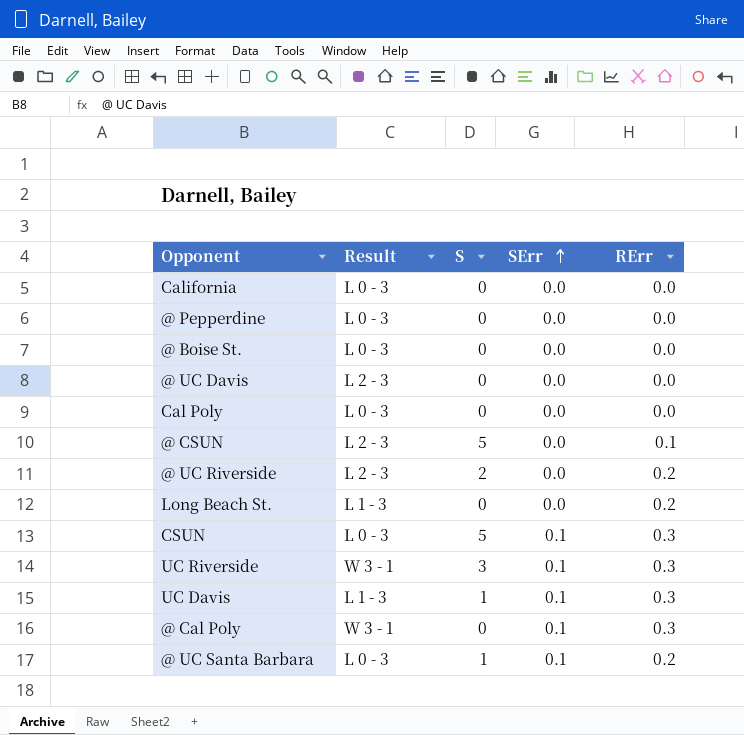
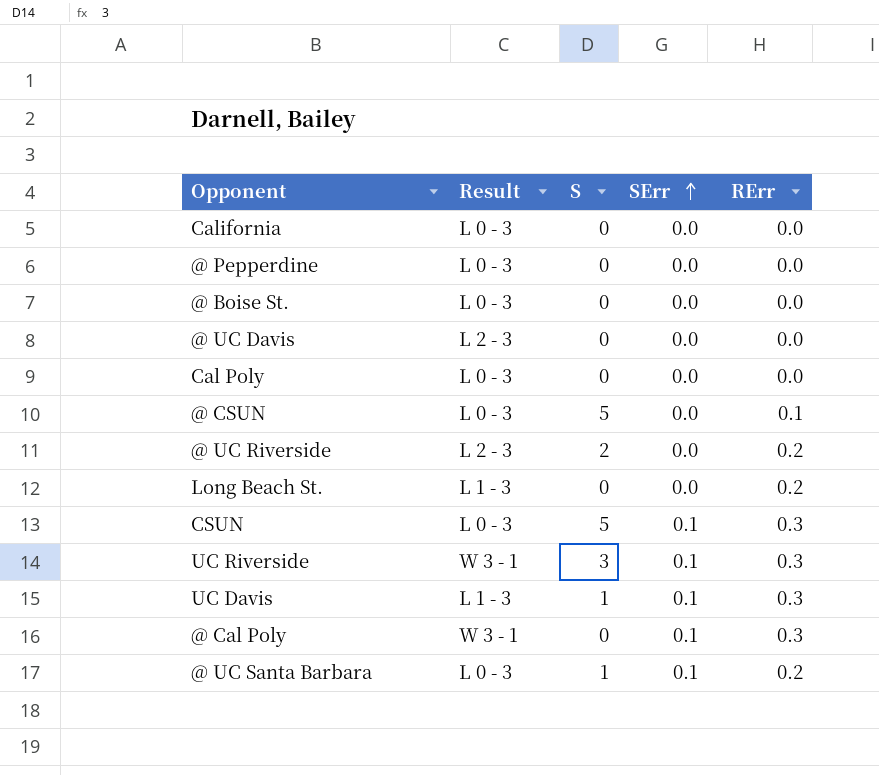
@ CSUN | Result: L 2 - 3 -> L 0 - 3

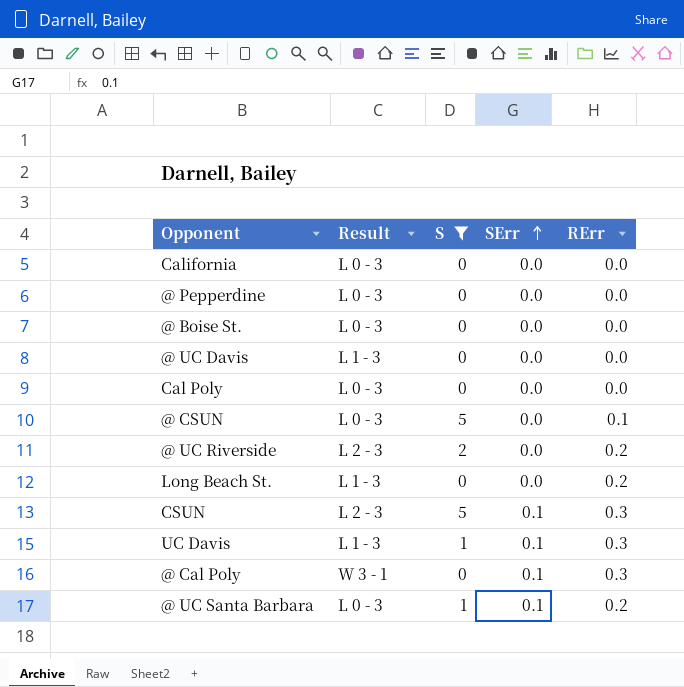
filter: none -> S != 3
@ UC Davis | Result: L 2 - 3 -> L 1 - 3
CSUN | Result: L 0 - 3 -> L 2 - 3

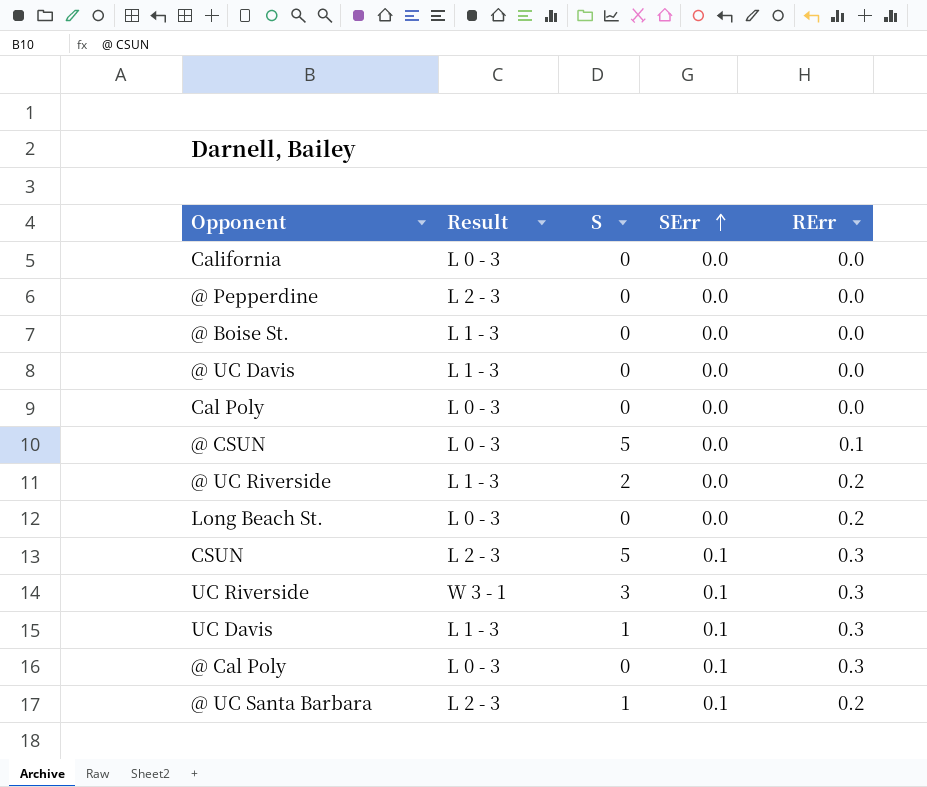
filter: S != 3 -> none
@ Pepperdine | Result: L 0 - 3 -> L 2 - 3
@ Boise St. | Result: L 0 - 3 -> L 1 - 3
@ UC Riverside | Result: L 2 - 3 -> L 1 - 3
Long Beach St. | Result: L 1 - 3 -> L 0 - 3
@ Cal Poly | Result: W 3 - 1 -> L 0 - 3
@ UC Santa Barbara | Result: L 0 - 3 -> L 2 - 3

